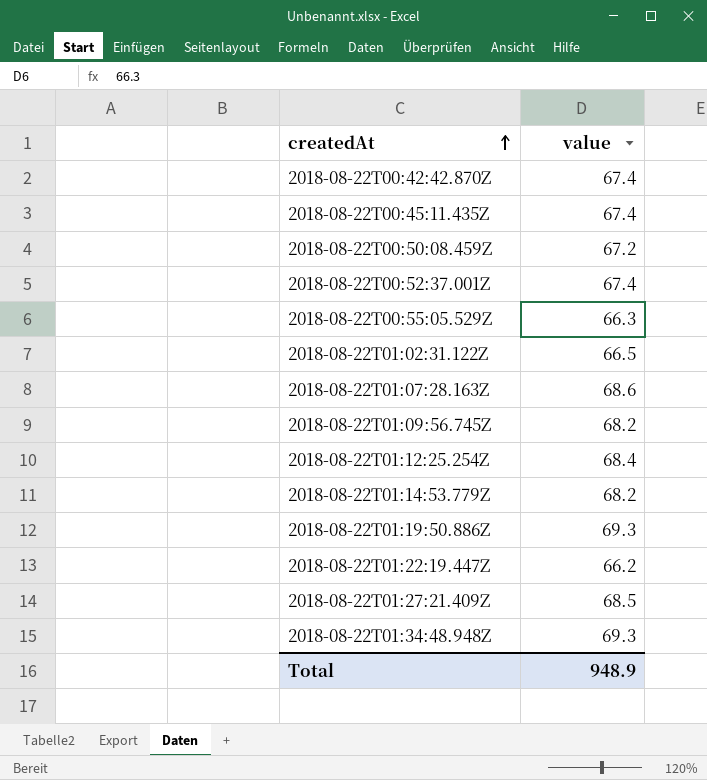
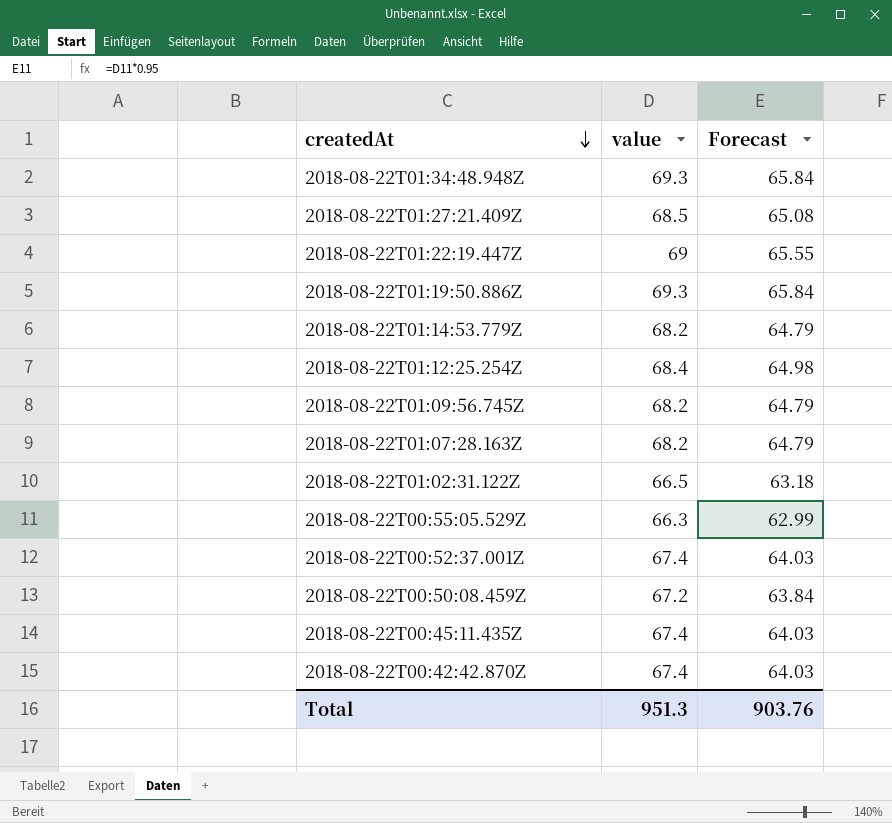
row order: createdAt ascending -> createdAt descending
column Forecast | formula: none -> [value] * 0.95
2018-08-22T01:22:19.447Z | value: 66.2 -> 69
2018-08-22T01:07:28.163Z | value: 68.6 -> 68.2
Total | value: 948.9 -> 951.3

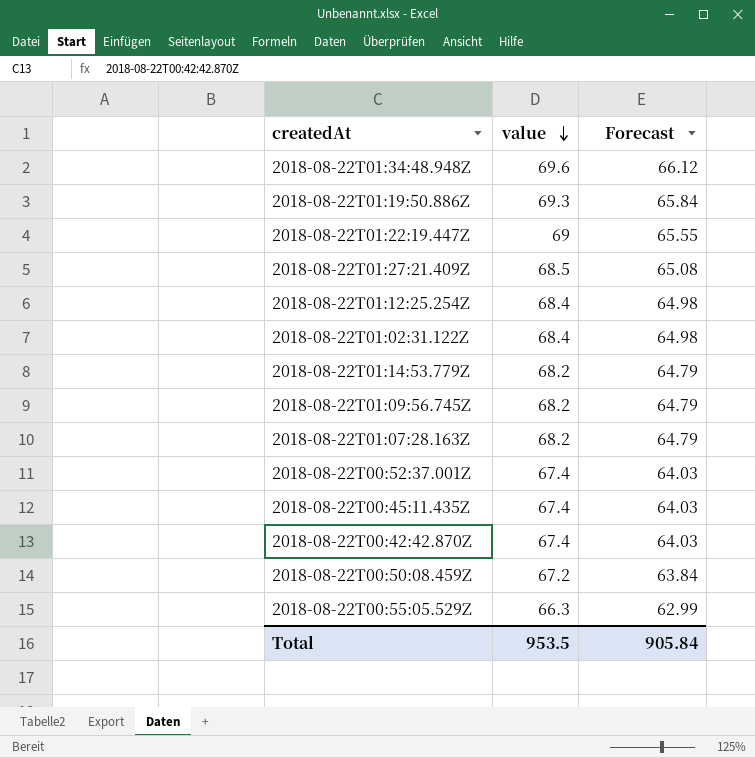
row order: createdAt descending -> value descending
2018-08-22T01:34:48.948Z | value: 69.3 -> 69.6
2018-08-22T01:34:48.948Z | Forecast: 65.84 -> 66.12
2018-08-22T01:02:31.122Z | value: 66.5 -> 68.4
2018-08-22T01:02:31.122Z | Forecast: 63.18 -> 64.98
Total | value: 951.3 -> 953.5
Total | Forecast: 903.76 -> 905.84

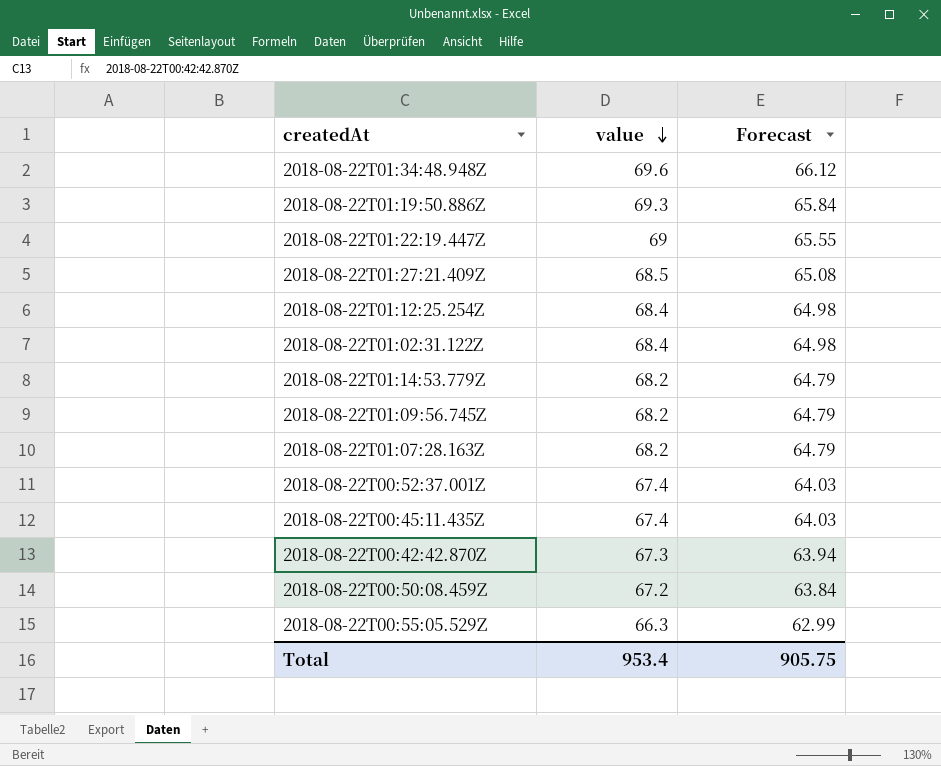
2018-08-22T00:42:42.870Z | value: 67.4 -> 67.3
2018-08-22T00:42:42.870Z | Forecast: 64.03 -> 63.94
Total | value: 953.5 -> 953.4
Total | Forecast: 905.84 -> 905.75

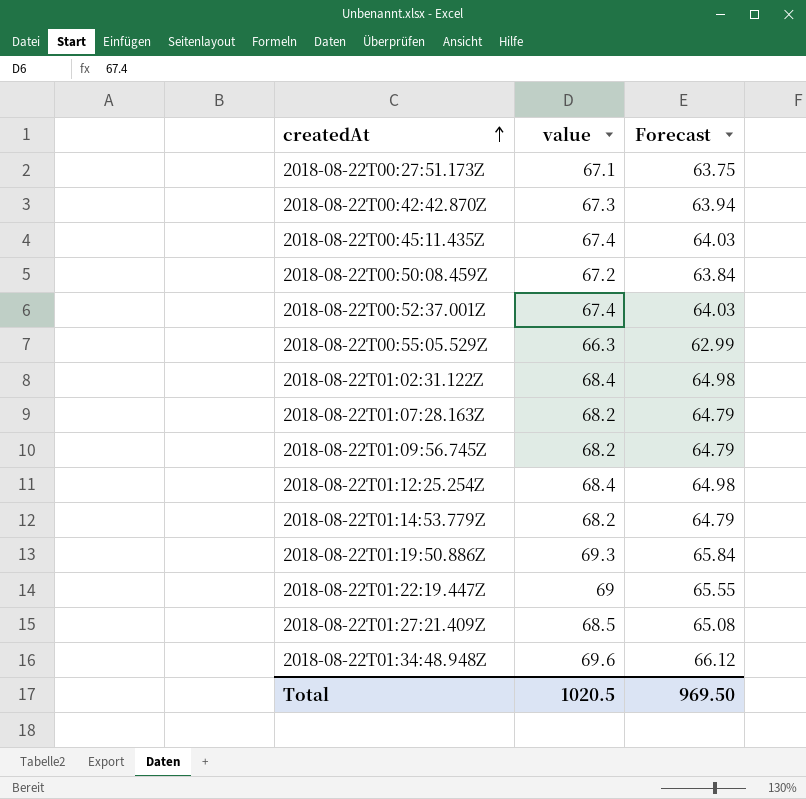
row order: value descending -> createdAt ascending
row 2018-08-22T00:27:51.173Z: none -> 67.1 | 63.75
Total | value: 953.4 -> 1020.5
Total | Forecast: 905.75 -> 969.50

